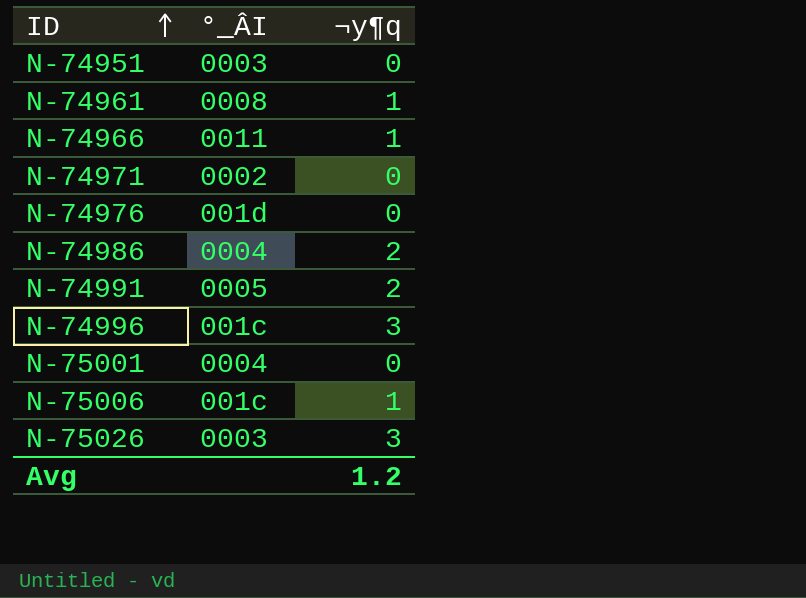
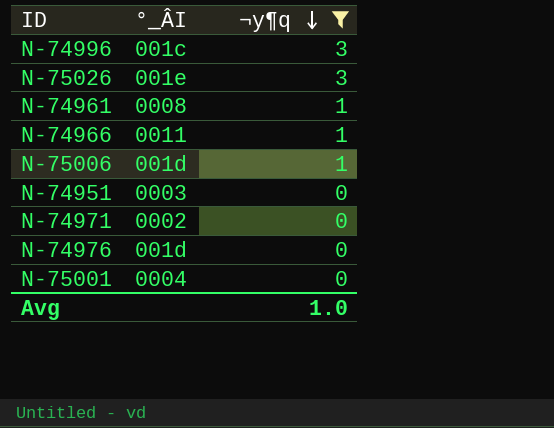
filter: none -> ¬y¶q != 2
row order: ID ascending -> ¬y¶q descending
N-75026 | °_ÂI: 0003 -> 001e
N-75006 | °_ÂI: 001c -> 001d
Avg | ¬y¶q: 1.2 -> 1.0

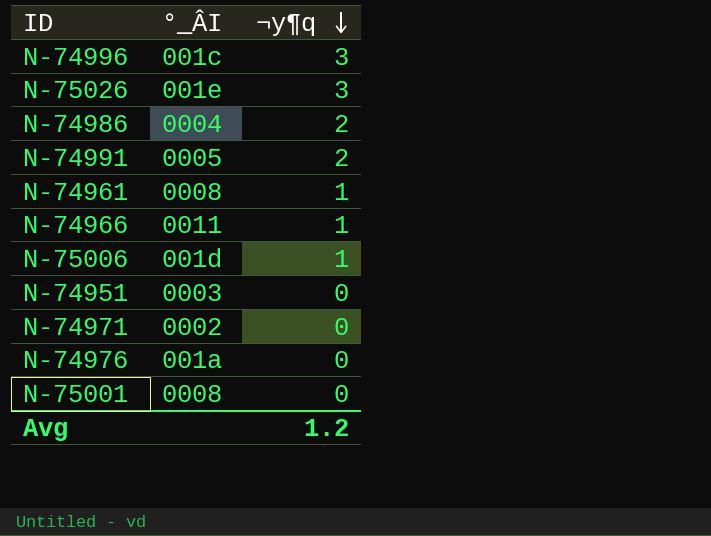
filter: ¬y¶q != 2 -> none
N-74976 | °_ÂI: 001d -> 001a
N-75001 | °_ÂI: 0004 -> 0008
Avg | ¬y¶q: 1.0 -> 1.2

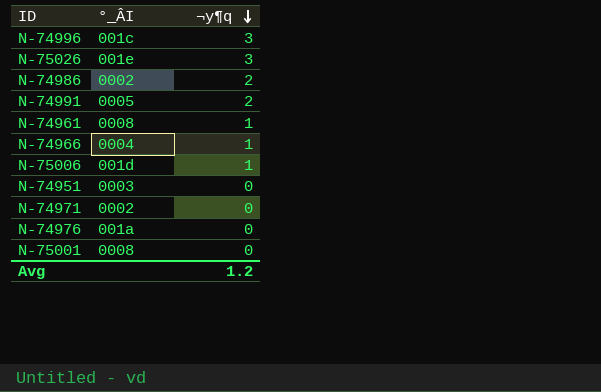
N-74986 | °_ÂI: 0004 -> 0002
N-74966 | °_ÂI: 0011 -> 0004

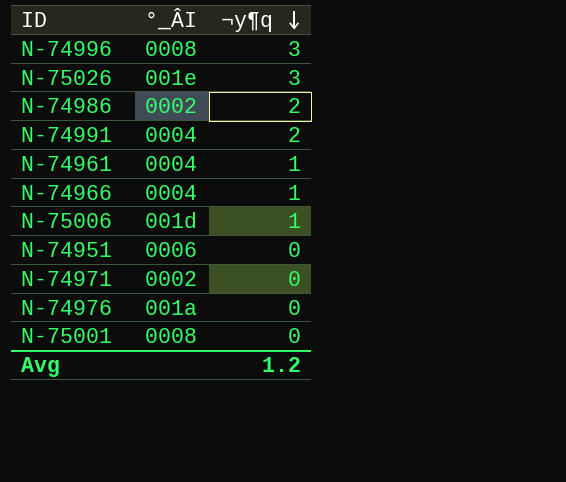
N-74996 | °_ÂI: 001c -> 0008
N-74991 | °_ÂI: 0005 -> 0004
N-74961 | °_ÂI: 0008 -> 0004
N-74951 | °_ÂI: 0003 -> 0006

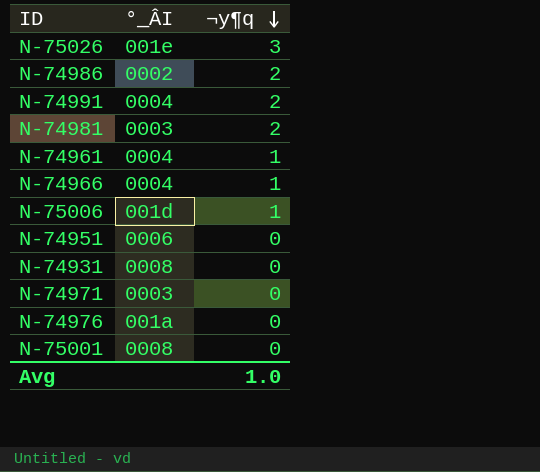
row N-74996: 0008 | 3 -> none
row N-74981: none -> 0003 | 2
row N-74931: none -> 0008 | 0
N-74971 | °_ÂI: 0002 -> 0003
Avg | ¬y¶q: 1.2 -> 1.0

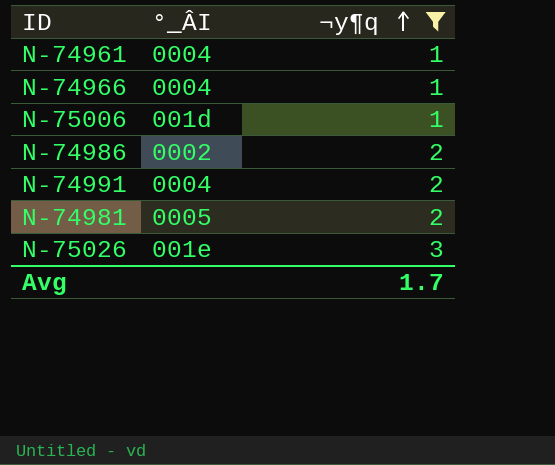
filter: none -> ¬y¶q != 0
row order: ¬y¶q descending -> ¬y¶q ascending
N-74981 | °_ÂI: 0003 -> 0005
Avg | ¬y¶q: 1.0 -> 1.7

